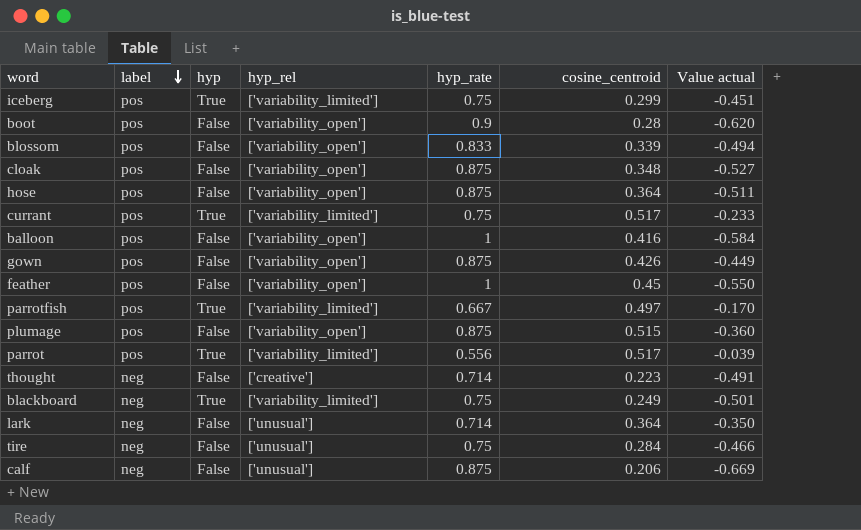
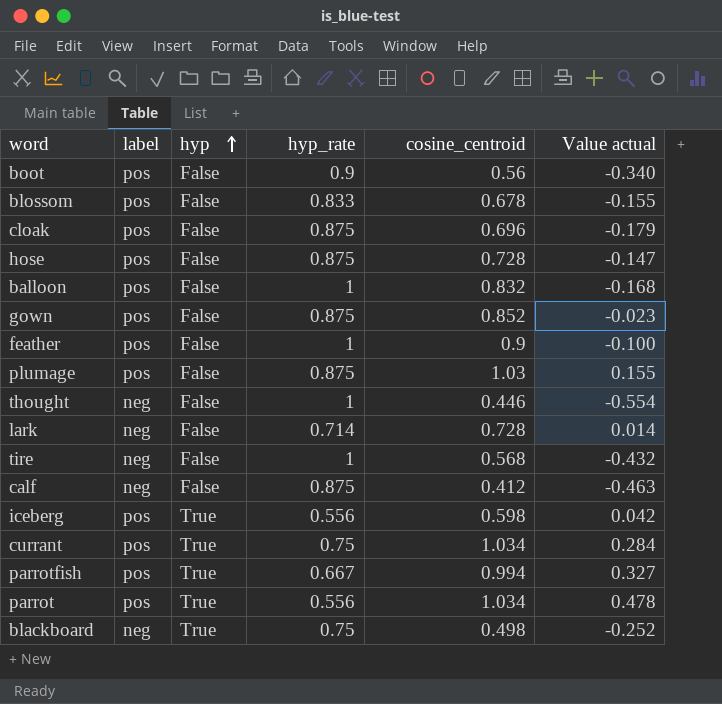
row order: label descending -> hyp ascending
column hyp_rel | position: 4 -> none
boot | cosine_centroid: 0.28 -> 0.56
boot | Value actual: -0.620 -> -0.340
blossom | cosine_centroid: 0.339 -> 0.678
blossom | Value actual: -0.494 -> -0.155
cloak | cosine_centroid: 0.348 -> 0.696
cloak | Value actual: -0.527 -> -0.179
hose | cosine_centroid: 0.364 -> 0.728
hose | Value actual: -0.511 -> -0.147
balloon | cosine_centroid: 0.416 -> 0.832
balloon | Value actual: -0.584 -> -0.168
gown | cosine_centroid: 0.426 -> 0.852
gown | Value actual: -0.449 -> -0.023
feather | cosine_centroid: 0.45 -> 0.9
feather | Value actual: -0.550 -> -0.100
plumage | cosine_centroid: 0.515 -> 1.03
plumage | Value actual: -0.360 -> 0.155
thought | hyp_rate: 0.714 -> 1
thought | cosine_centroid: 0.223 -> 0.446
thought | Value actual: -0.491 -> -0.554
lark | cosine_centroid: 0.364 -> 0.728
lark | Value actual: -0.350 -> 0.014
tire | hyp_rate: 0.75 -> 1
tire | cosine_centroid: 0.284 -> 0.568
tire | Value actual: -0.466 -> -0.432
calf | cosine_centroid: 0.206 -> 0.412
calf | Value actual: -0.669 -> -0.463
iceberg | hyp_rate: 0.75 -> 0.556
iceberg | cosine_centroid: 0.299 -> 0.598
iceberg | Value actual: -0.451 -> 0.042
currant | cosine_centroid: 0.517 -> 1.034
currant | Value actual: -0.233 -> 0.284
parrotfish | cosine_centroid: 0.497 -> 0.994
parrotfish | Value actual: -0.170 -> 0.327
parrot | cosine_centroid: 0.517 -> 1.034
parrot | Value actual: -0.039 -> 0.478
blackboard | cosine_centroid: 0.249 -> 0.498
blackboard | Value actual: -0.501 -> -0.252

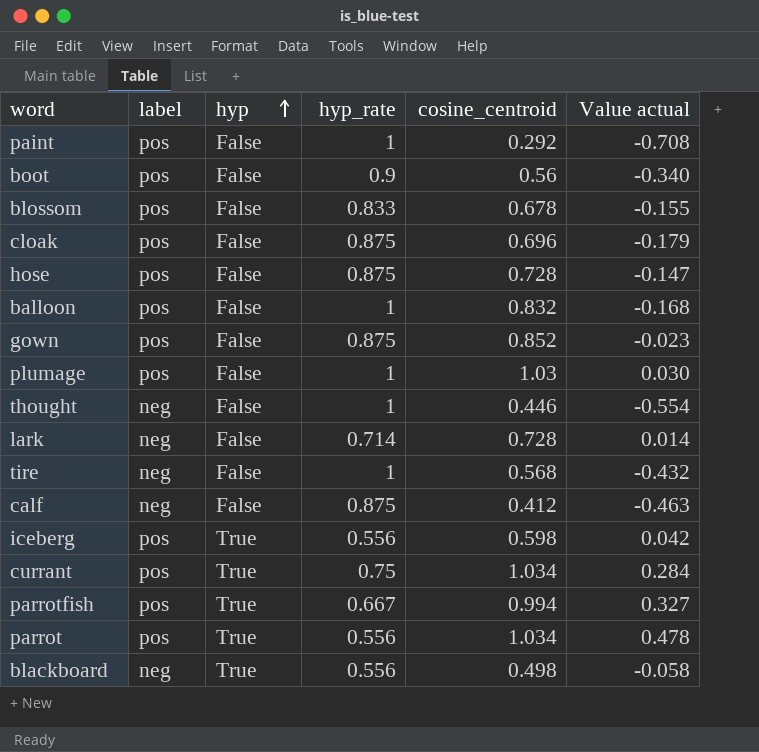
row feather: pos | False | 1 | 0.9 | -0.100 -> none
row paint: none -> pos | False | 1 | 0.292 | -0.708
plumage | hyp_rate: 0.875 -> 1
plumage | Value actual: 0.155 -> 0.030
blackboard | hyp_rate: 0.75 -> 0.556
blackboard | Value actual: -0.252 -> -0.058

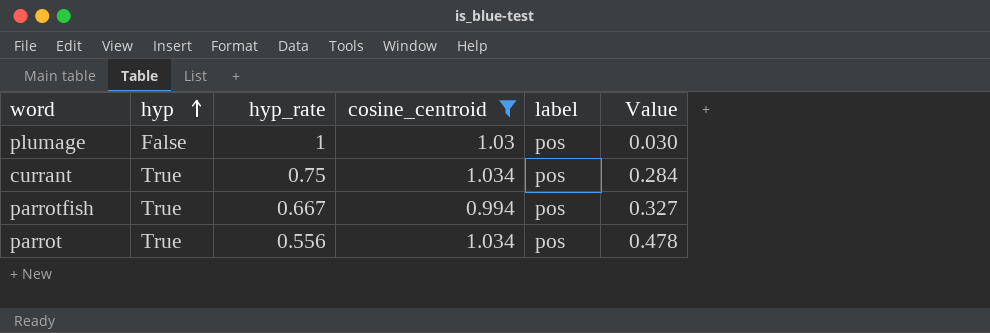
filter: none -> cosine_centroid >= 0.994
column label | position: 2 -> 5
column name: Value actual -> Value

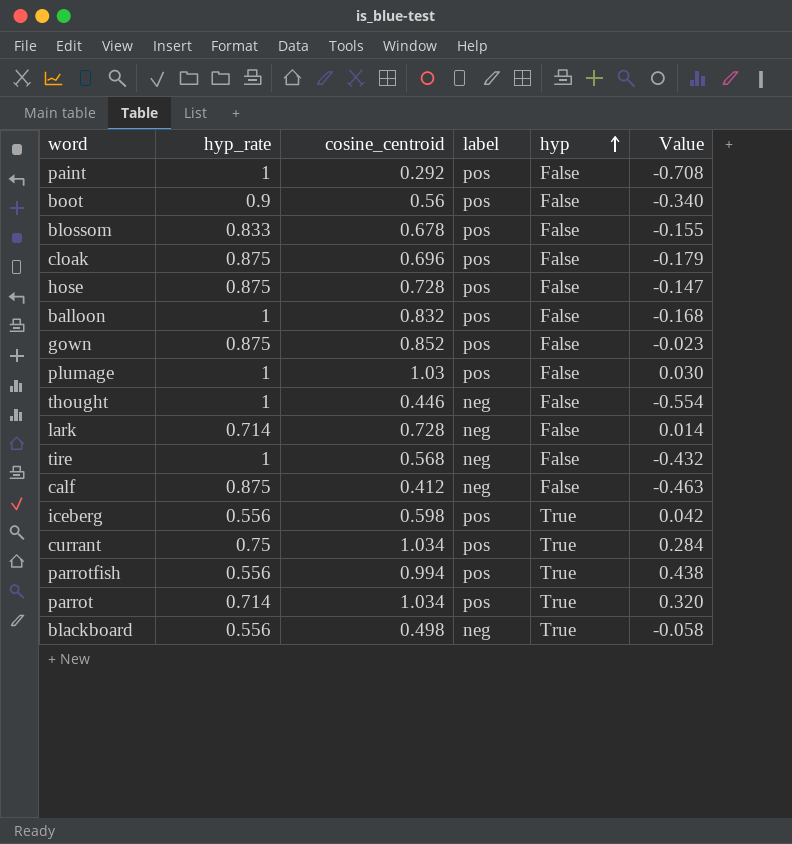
filter: cosine_centroid >= 0.994 -> none
column hyp | position: 2 -> 5
parrotfish | hyp_rate: 0.667 -> 0.556
parrotfish | Value: 0.327 -> 0.438
parrot | hyp_rate: 0.556 -> 0.714
parrot | Value: 0.478 -> 0.320

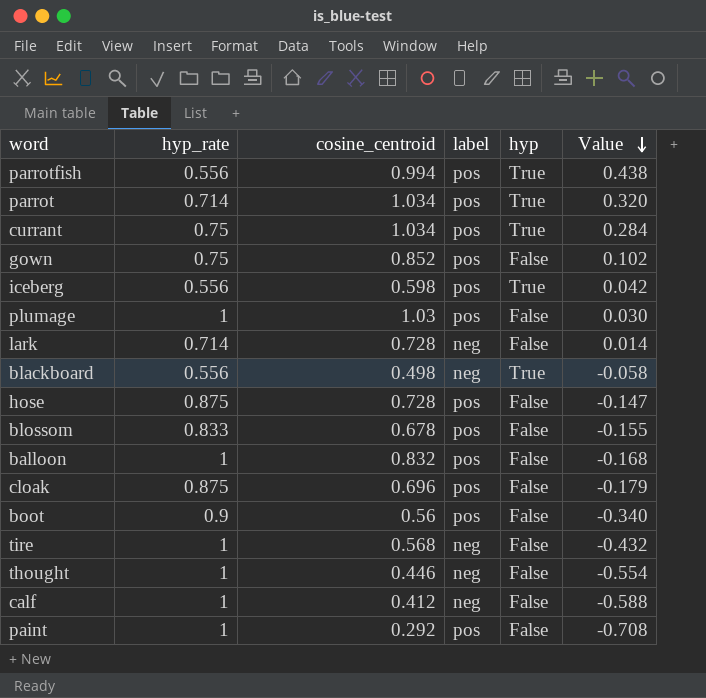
row order: hyp ascending -> Value descending
gown | hyp_rate: 0.875 -> 0.75
gown | Value: -0.023 -> 0.102
calf | hyp_rate: 0.875 -> 1
calf | Value: -0.463 -> -0.588

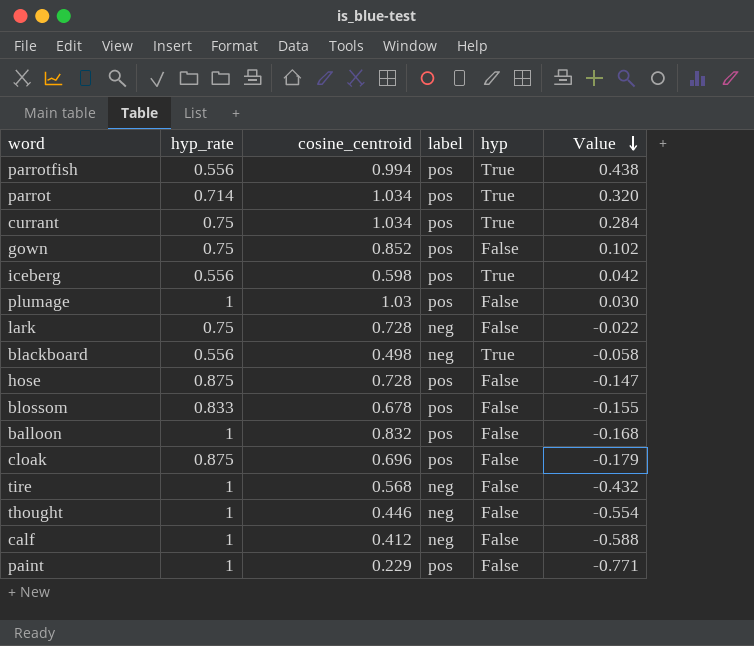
row boot: 0.9 | 0.56 | pos | False | -0.340 -> none
lark | hyp_rate: 0.714 -> 0.75
lark | Value: 0.014 -> -0.022
paint | cosine_centroid: 0.292 -> 0.229
paint | Value: -0.708 -> -0.771

